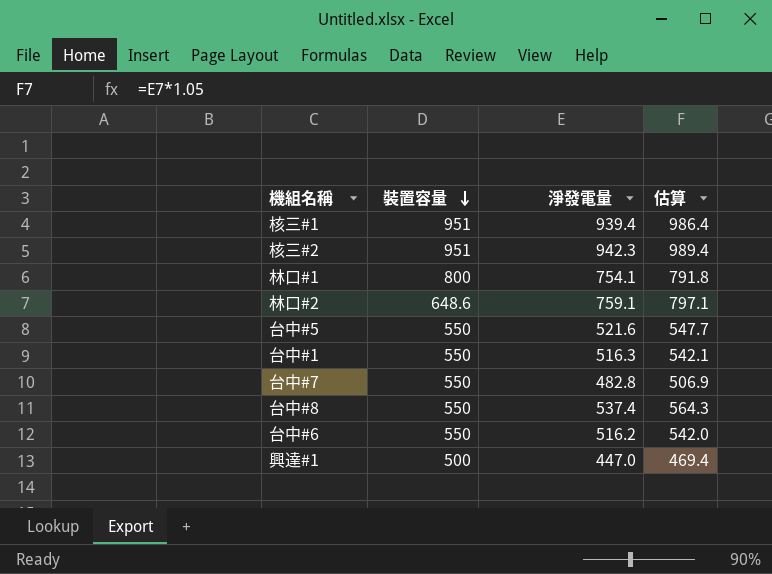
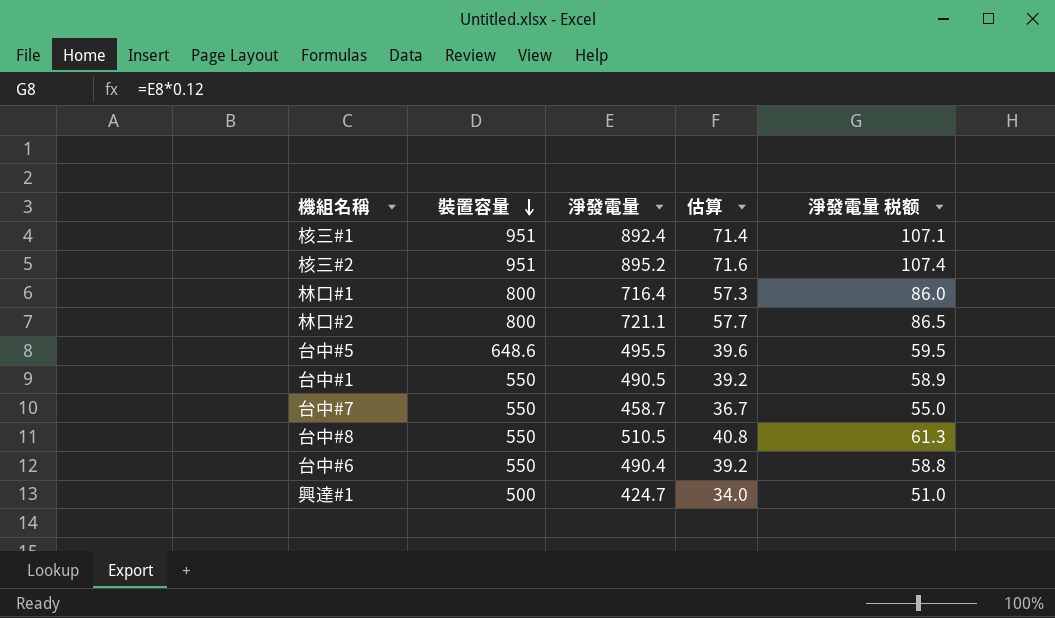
column 估算 | formula: [淨發電量] * 1.05 -> [淨發電量] * 0.08
column 淨發電量 税额 | formula: none -> [淨發電量] * 0.12
核三#1 | 淨發電量: 939.4 -> 892.4
核三#2 | 淨發電量: 942.3 -> 895.2
林口#1 | 淨發電量: 754.1 -> 716.4
林口#2 | 裝置容量: 648.6 -> 800
林口#2 | 淨發電量: 759.1 -> 721.1
台中#5 | 裝置容量: 550 -> 648.6
台中#5 | 淨發電量: 521.6 -> 495.5
台中#1 | 淨發電量: 516.3 -> 490.5
台中#7 | 淨發電量: 482.8 -> 458.7
台中#8 | 淨發電量: 537.4 -> 510.5
台中#6 | 淨發電量: 516.2 -> 490.4
興達#1 | 淨發電量: 447.0 -> 424.7

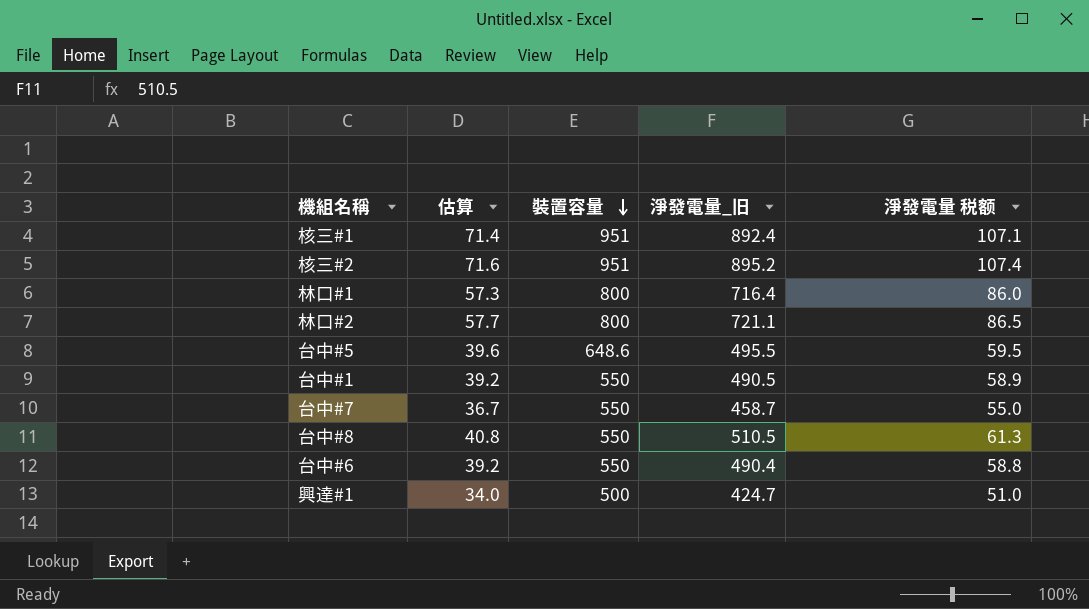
column 估算 | position: 4 -> 2
column name: 淨發電量 -> 淨發電量_旧

